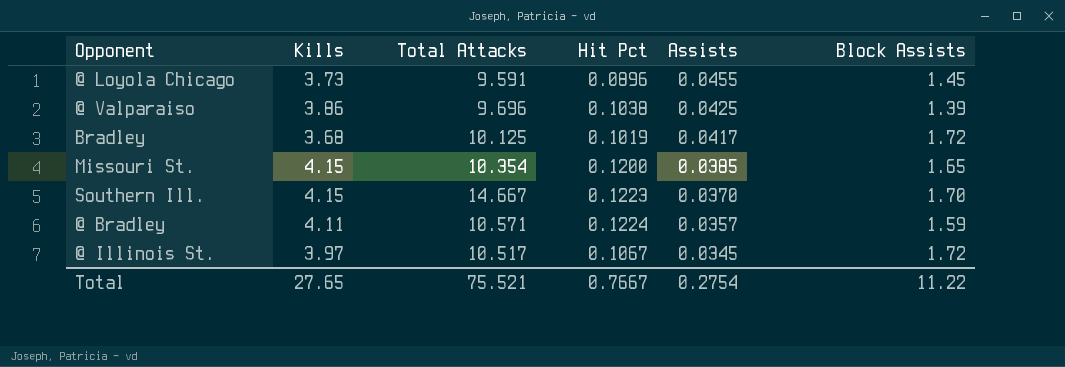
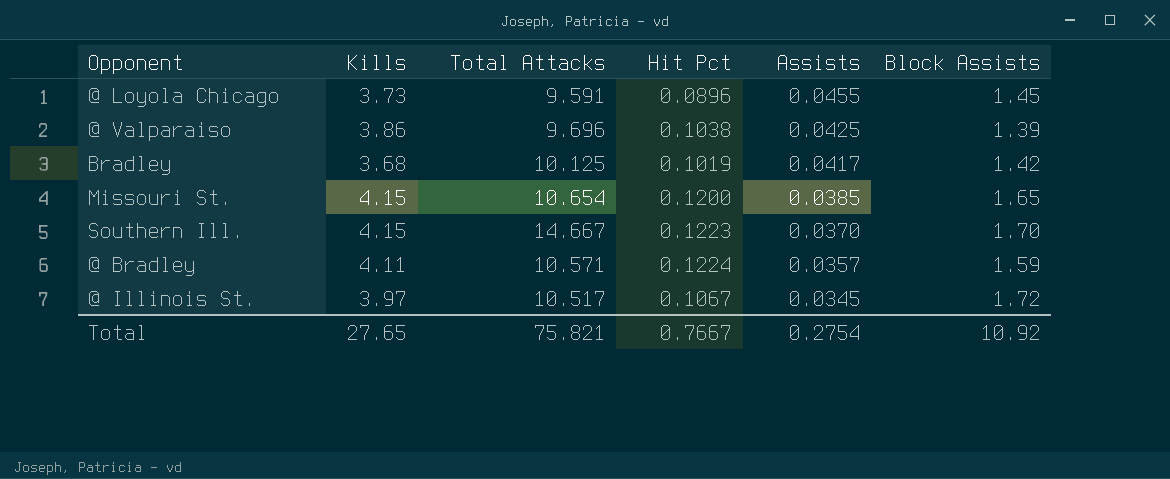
Bradley | Block Assists: 1.72 -> 1.42
Missouri St. | Total Attacks: 10.354 -> 10.654
Total | Total Attacks: 75.521 -> 75.821
Total | Block Assists: 11.22 -> 10.92

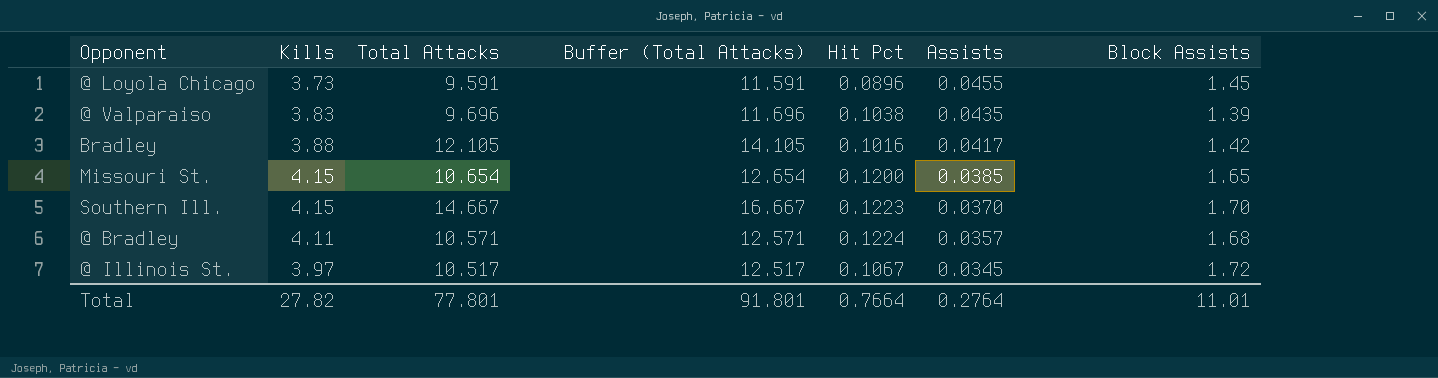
column Buffer (Total Attacks) | formula: none -> [Total Attacks] + 2
@ Valparaiso | Kills: 3.86 -> 3.83
@ Valparaiso | Assists: 0.0425 -> 0.0435
Bradley | Kills: 3.68 -> 3.88
Bradley | Total Attacks: 10.125 -> 12.105
Bradley | Hit Pct: 0.1019 -> 0.1016
@ Bradley | Block Assists: 1.59 -> 1.68
Total | Kills: 27.65 -> 27.82
Total | Total Attacks: 75.821 -> 77.801
Total | Hit Pct: 0.7667 -> 0.7664
Total | Assists: 0.2754 -> 0.2764
Total | Block Assists: 10.92 -> 11.01

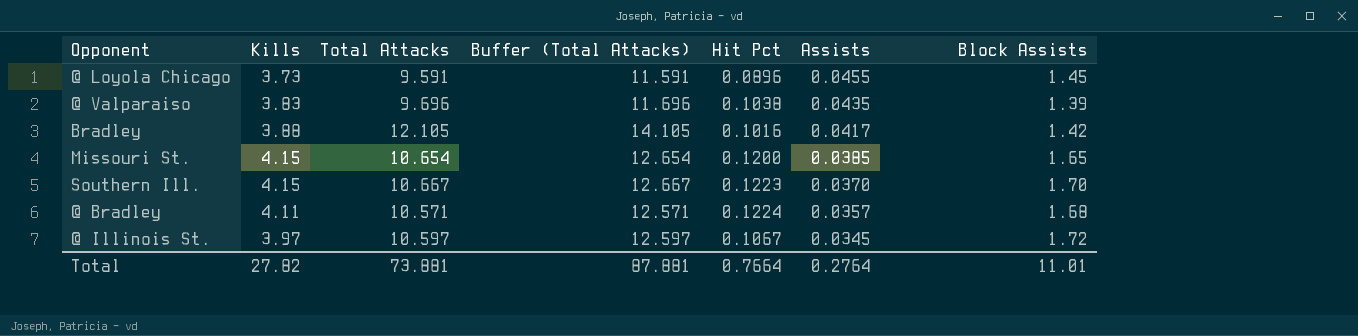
Southern Ill. | Total Attacks: 14.667 -> 10.667
Southern Ill. | Buffer (Total Attacks): 16.667 -> 12.667
@ Illinois St. | Total Attacks: 10.517 -> 10.597
@ Illinois St. | Buffer (Total Attacks): 12.517 -> 12.597
Total | Total Attacks: 77.801 -> 73.881
Total | Buffer (Total Attacks): 91.801 -> 87.881

